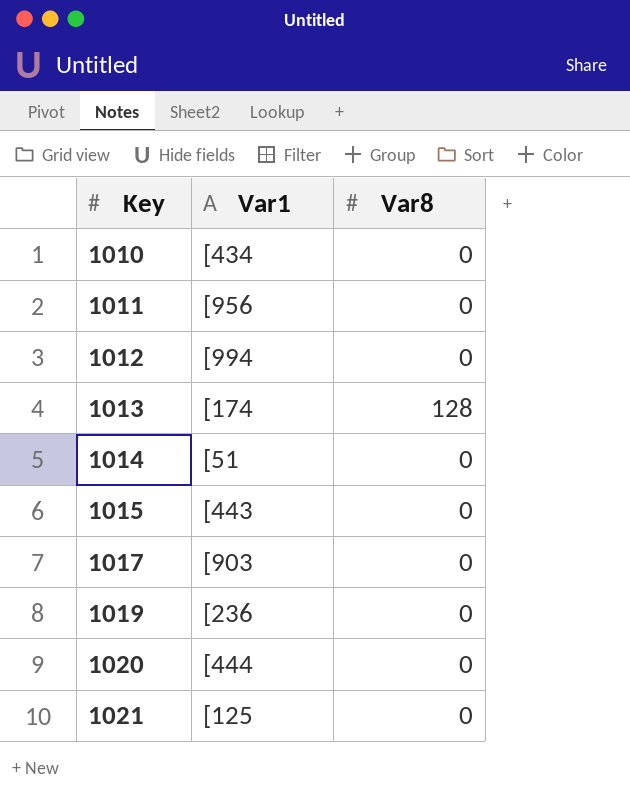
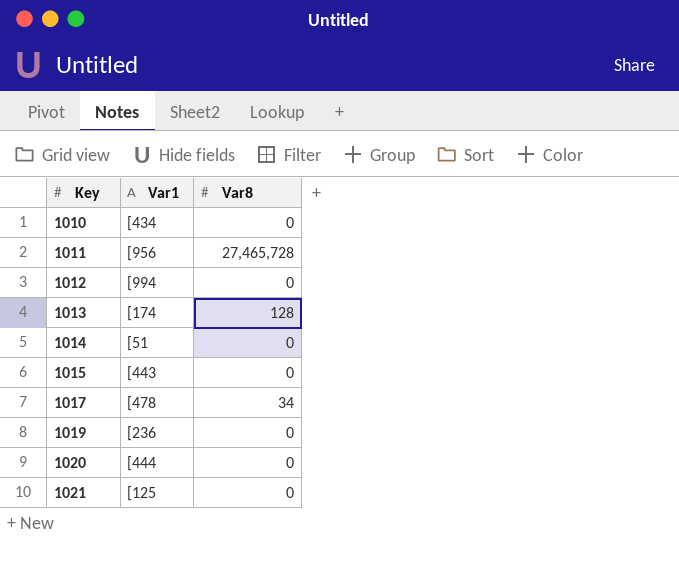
1011 | Var8: 0 -> 27,465,728
1017 | Var1: [903 -> [478
1017 | Var8: 0 -> 34

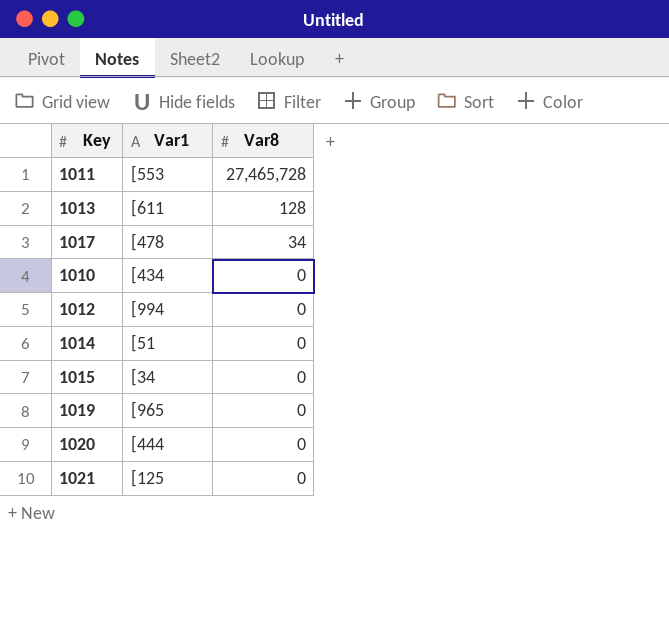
row order: Key ascending -> Var8 descending
1011 | Var1: [956 -> [553
1013 | Var1: [174 -> [611
1015 | Var1: [443 -> [34
1019 | Var1: [236 -> [965

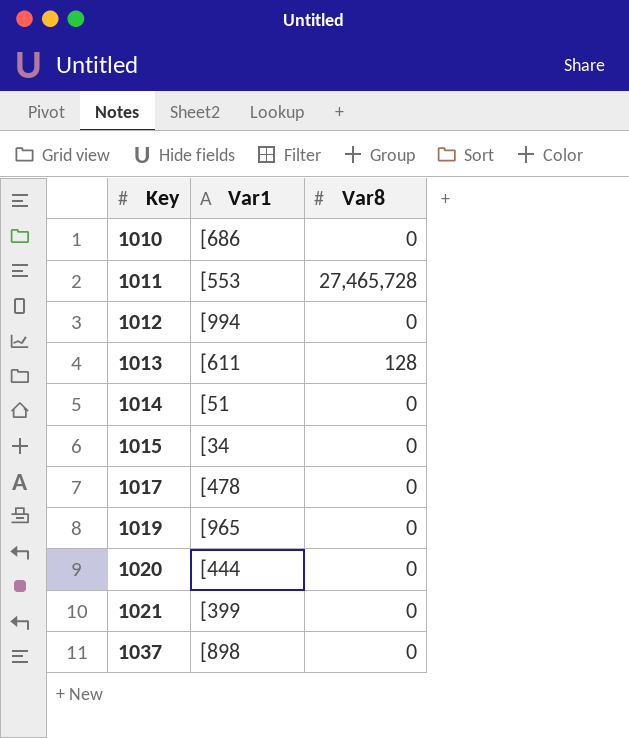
row order: Var8 descending -> Key ascending
1010 | Var1: [434 -> [686
1017 | Var8: 34 -> 0
1021 | Var1: [125 -> [399
row 1037: none -> [898 | 0

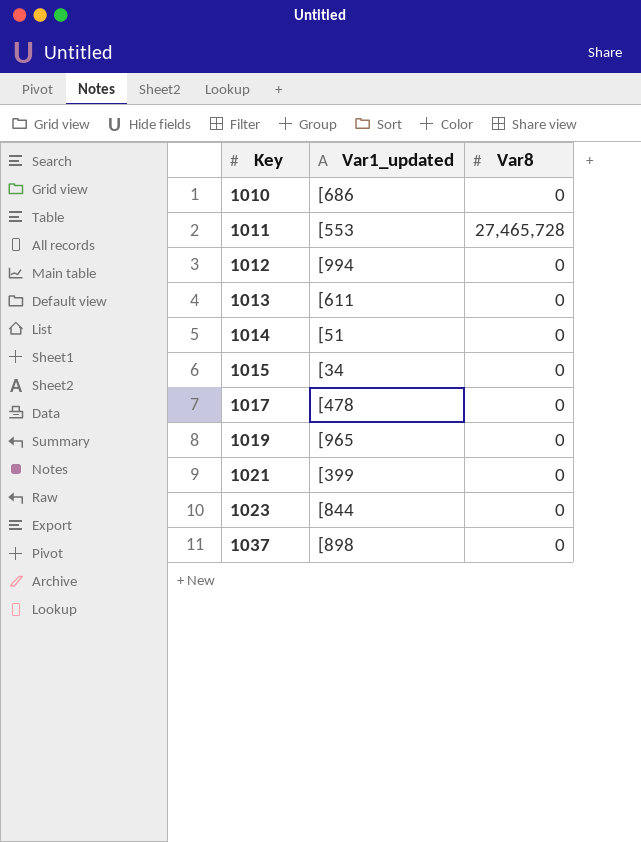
column name: Var1 -> Var1_updated
row 1020: [444 | 0 -> none
1013 | Var8: 128 -> 0
row 1023: none -> [844 | 0

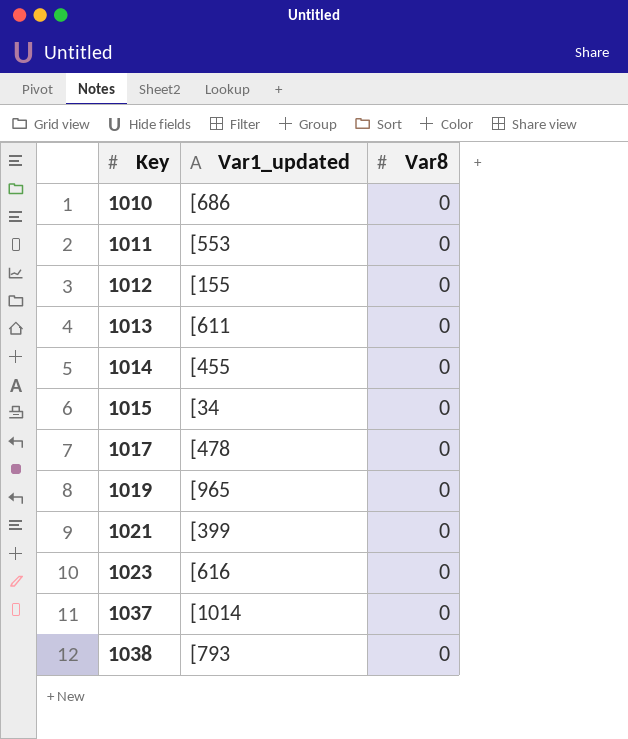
1011 | Var8: 27,465,728 -> 0
1012 | Var1_updated: [994 -> [155
1014 | Var1_updated: [51 -> [455
1023 | Var1_updated: [844 -> [616
1037 | Var1_updated: [898 -> [1014
row 1038: none -> [793 | 0

